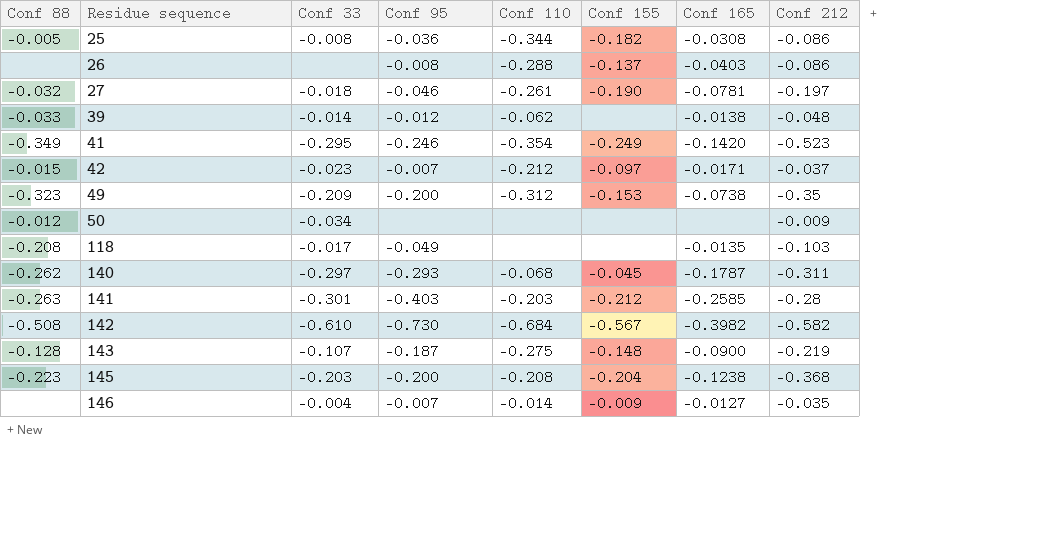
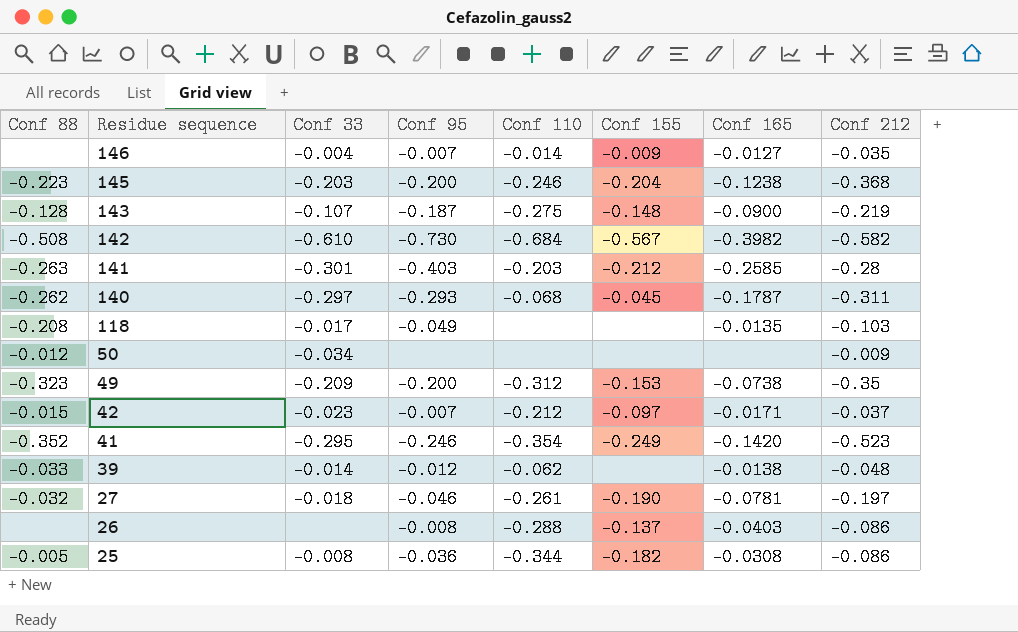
row order: Residue sequence ascending -> Residue sequence descending
145 | Conf 110: -0.208 -> -0.246
41 | Conf 88: -0.349 -> -0.352

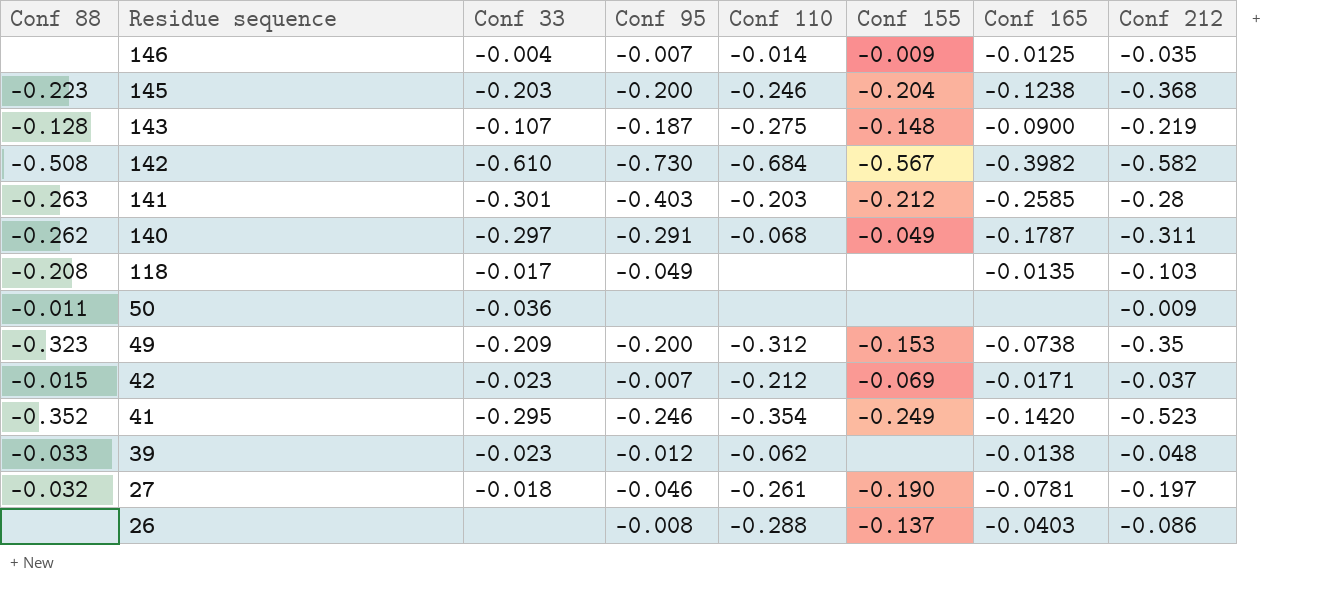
row 25: -0.005 | -0.008 | -0.036 | -0.344 | -0.182 | -0.0308 | -0.086 -> none
146 | Conf 165: -0.0127 -> -0.0125
140 | Conf 95: -0.293 -> -0.291
140 | Conf 155: -0.045 -> -0.049
50 | Conf 88: -0.012 -> -0.011
50 | Conf 33: -0.034 -> -0.036
42 | Conf 155: -0.097 -> -0.069
39 | Conf 33: -0.014 -> -0.023

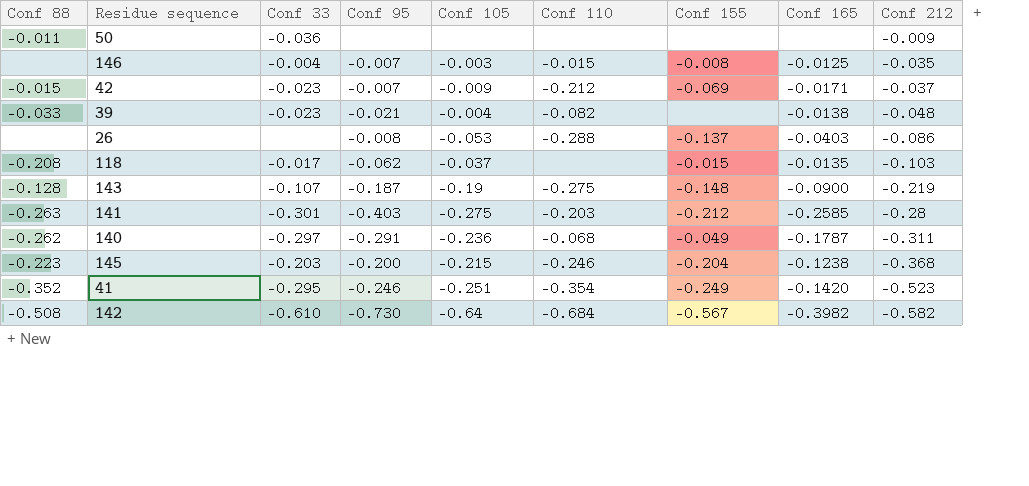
row order: Residue sequence descending -> Conf 212 descending
column Conf 105 | position: none -> 5
row 49: -0.323 | -0.209 | -0.200 | -0.312 | -0.153 | -0.0738 | -0.35 -> none
row 27: -0.032 | -0.018 | -0.046 | -0.261 | -0.190 | -0.0781 | -0.197 -> none
146 | Conf 110: -0.014 -> -0.015
146 | Conf 155: -0.009 -> -0.008
39 | Conf 95: -0.012 -> -0.021
39 | Conf 110: -0.062 -> -0.082
118 | Conf 95: -0.049 -> -0.062
118 | Conf 155: none -> -0.015

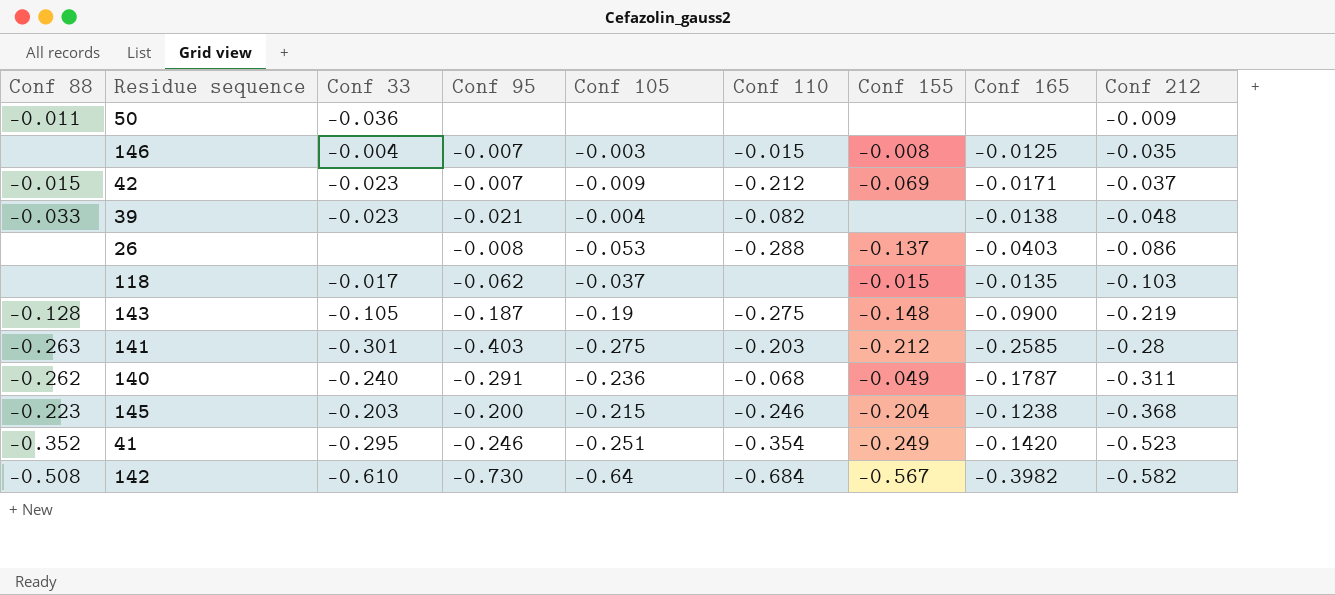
118 | Conf 88: -0.208 -> none
143 | Conf 33: -0.107 -> -0.105
140 | Conf 33: -0.297 -> -0.240

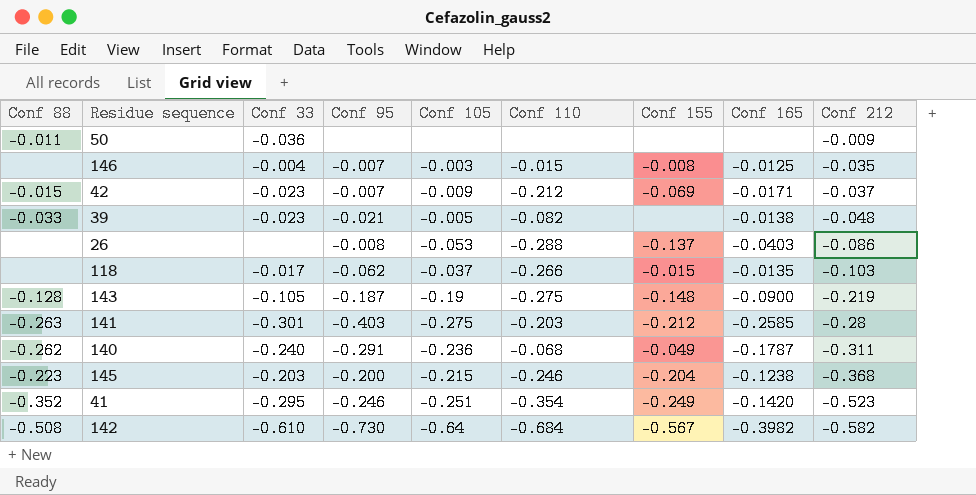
39 | Conf 105: -0.004 -> -0.005
118 | Conf 110: none -> -0.266

